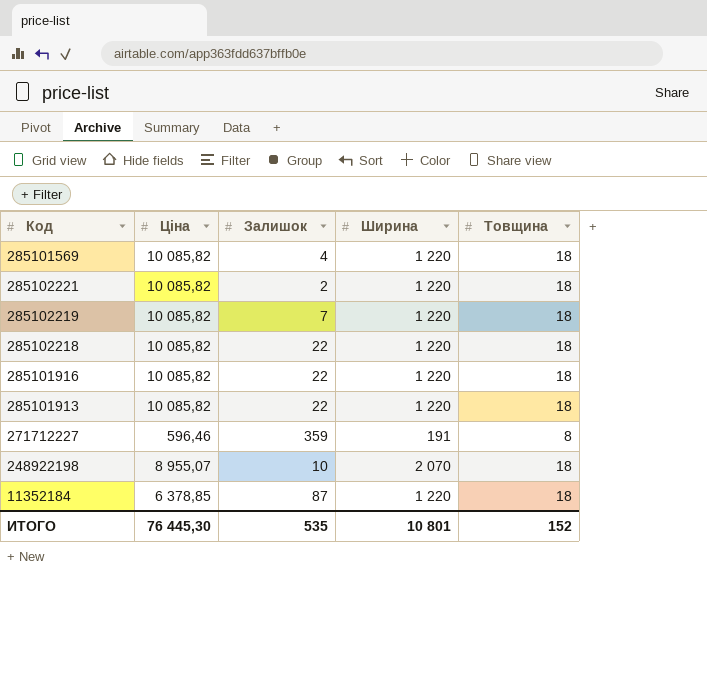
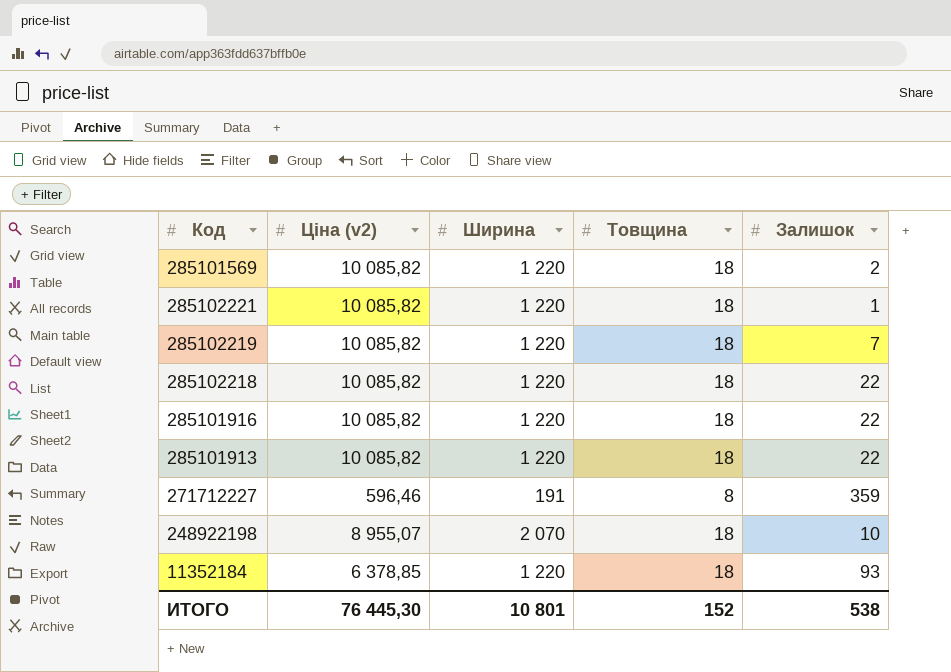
column name: Ціна -> Ціна (v2)
column Залишок | position: 3 -> 5
285101569 | Залишок: 4 -> 2
285102221 | Залишок: 2 -> 1
11352184 | Залишок: 87 -> 93
ИТОГО | Залишок: 535 -> 538

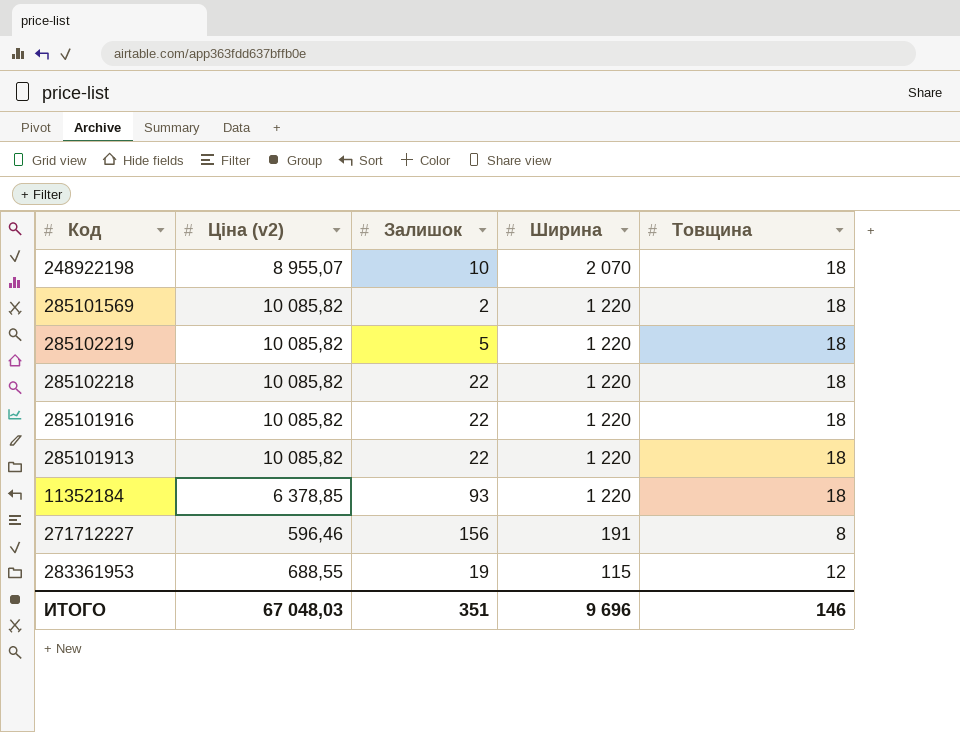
row order: none -> Ширина descending
column Залишок | position: 5 -> 3
row 285102221: 10 085,82 | 1 220 | 18 | 1 -> none
285102219 | Залишок: 7 -> 5
271712227 | Залишок: 359 -> 156
row 283361953: none -> 688,55 | 19 | 115 | 12
ИТОГО | Ціна (v2): 76 445,30 -> 67 048,03
ИТОГО | Залишок: 538 -> 351
ИТОГО | Ширина: 10 801 -> 9 696
ИТОГО | Товщина: 152 -> 146

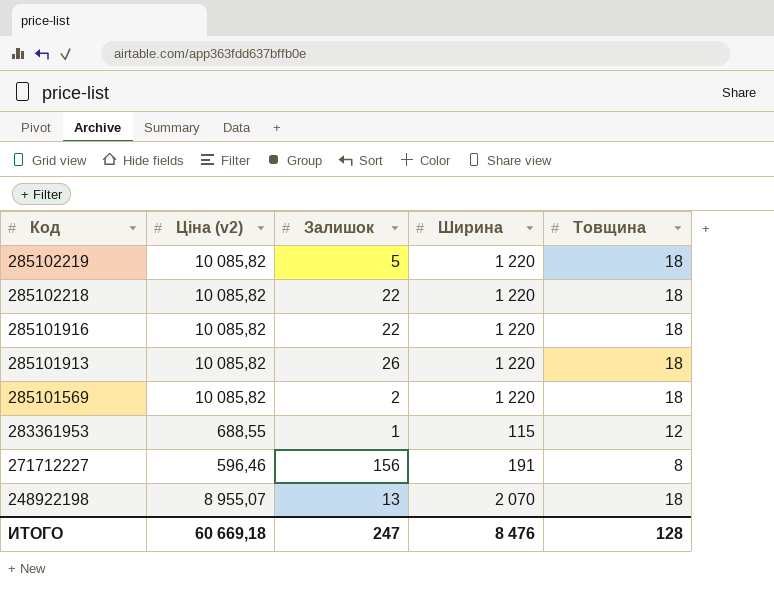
row order: Ширина descending -> Код descending
row 11352184: 6 378,85 | 93 | 1 220 | 18 -> none
285101913 | Залишок: 22 -> 26
283361953 | Залишок: 19 -> 1
248922198 | Залишок: 10 -> 13
ИТОГО | Ціна (v2): 67 048,03 -> 60 669,18
ИТОГО | Залишок: 351 -> 247
ИТОГО | Ширина: 9 696 -> 8 476
ИТОГО | Товщина: 146 -> 128

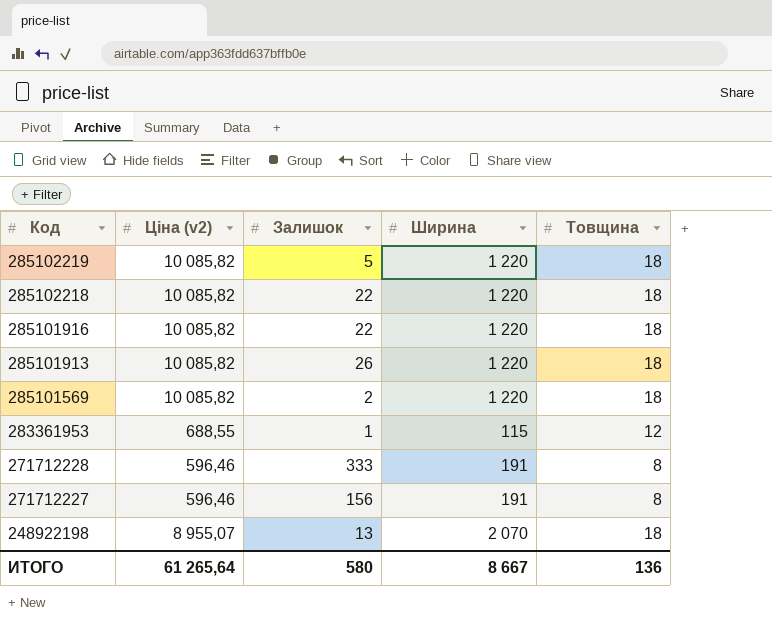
row 271712228: none -> 596,46 | 333 | 191 | 8
ИТОГО | Ціна (v2): 60 669,18 -> 61 265,64
ИТОГО | Залишок: 247 -> 580
ИТОГО | Ширина: 8 476 -> 8 667
ИТОГО | Товщина: 128 -> 136

